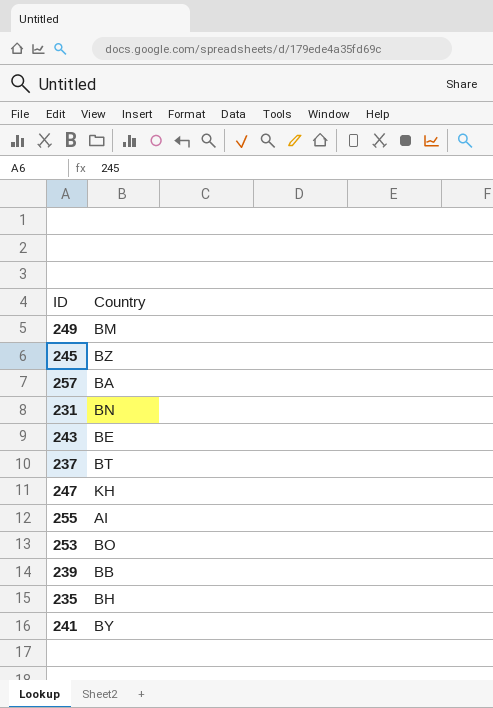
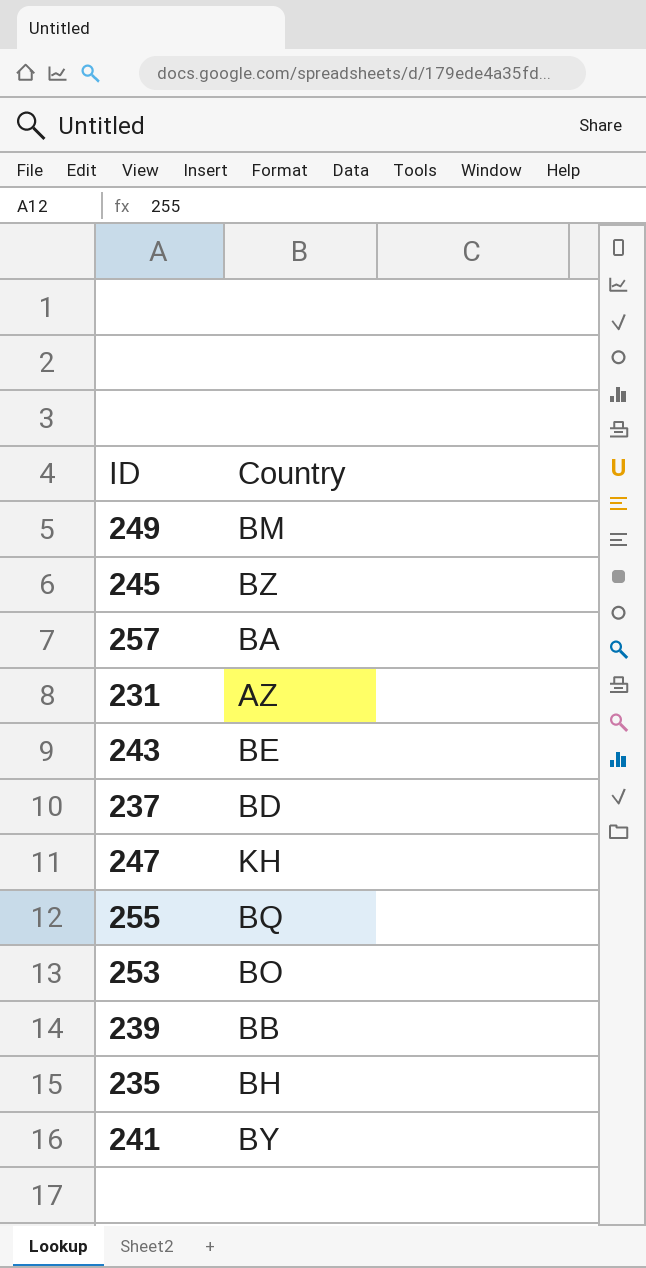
231 | Country: BN -> AZ
237 | Country: BT -> BD
255 | Country: AI -> BQ

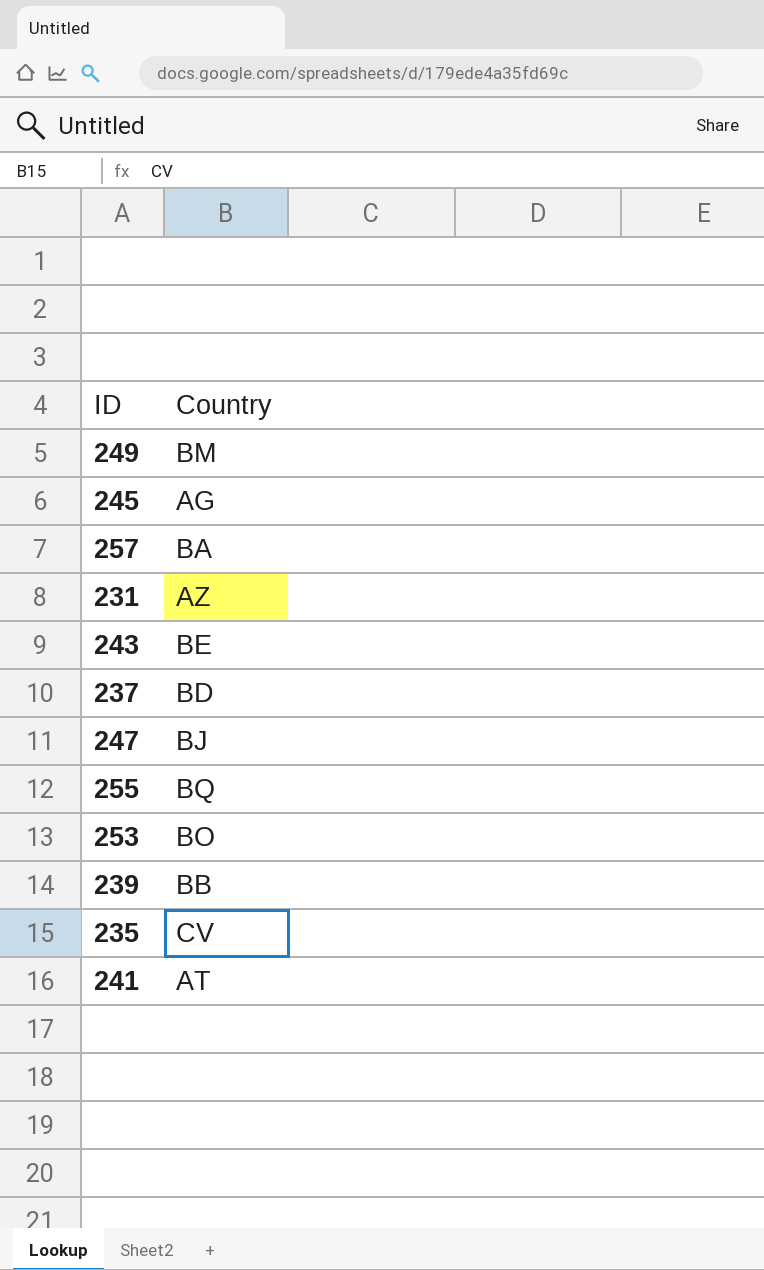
245 | Country: BZ -> AG
247 | Country: KH -> BJ
235 | Country: BH -> CV
241 | Country: BY -> AT

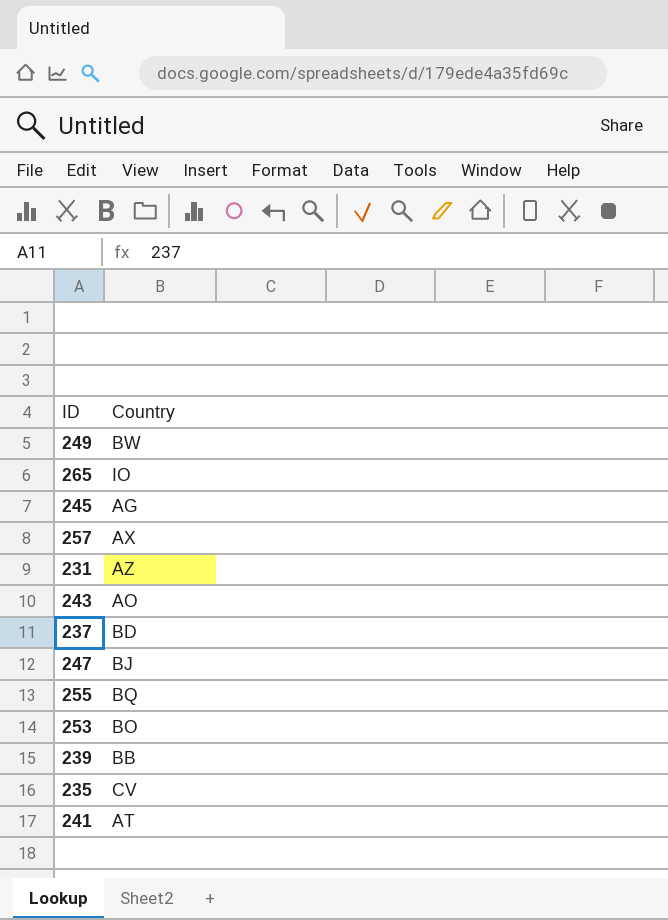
249 | Country: BM -> BW
row 265: none -> IO
257 | Country: BA -> AX
243 | Country: BE -> AO

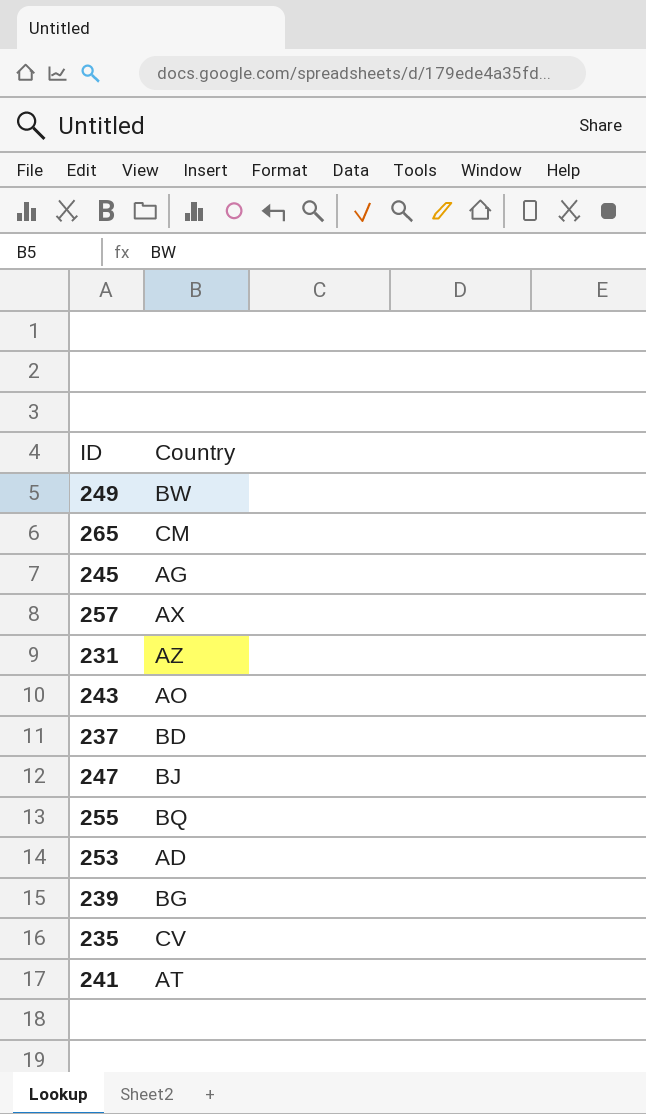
265 | Country: IO -> CM
253 | Country: BO -> AD
239 | Country: BB -> BG

